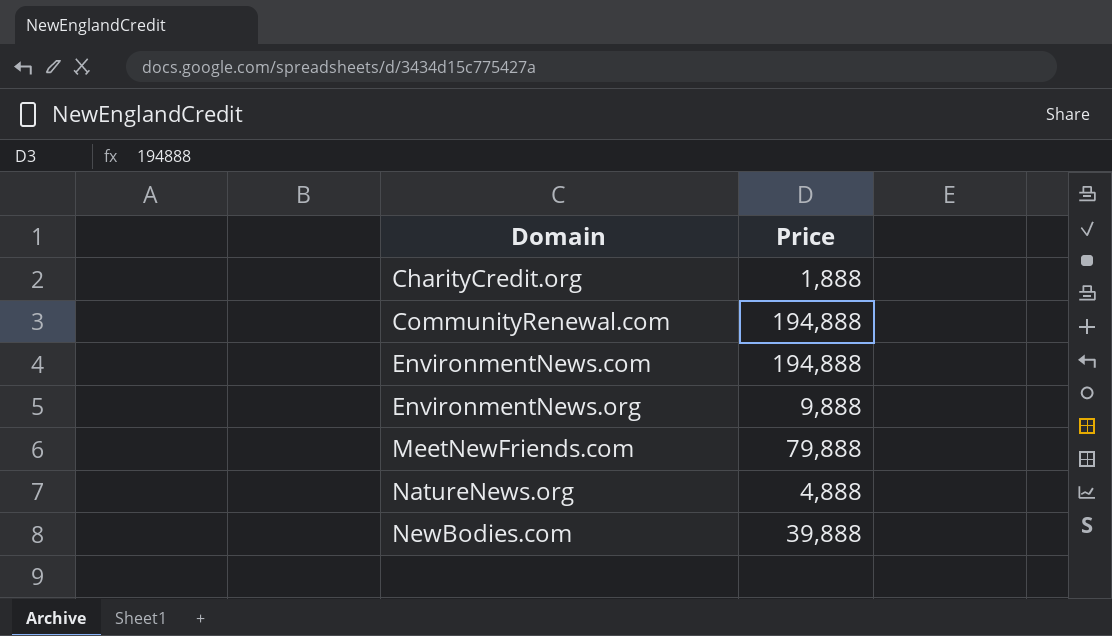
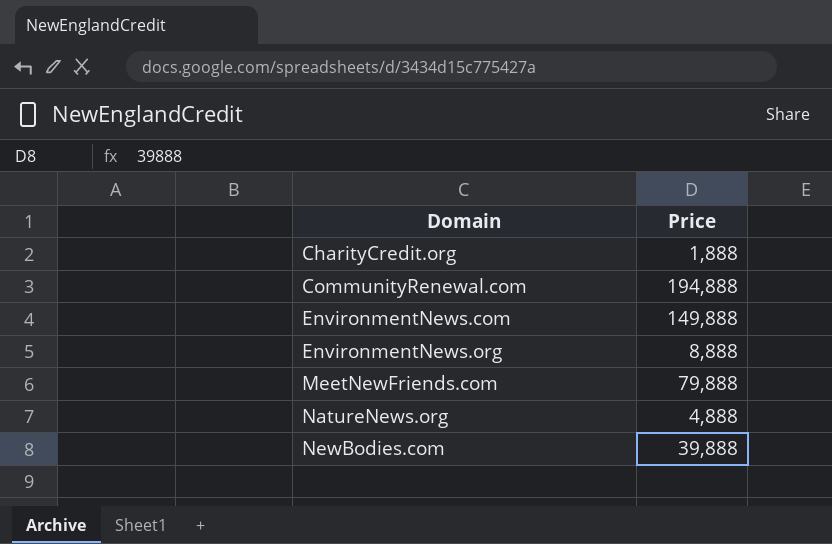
EnvironmentNews.com | Price: 194,888 -> 149,888
EnvironmentNews.org | Price: 9,888 -> 8,888

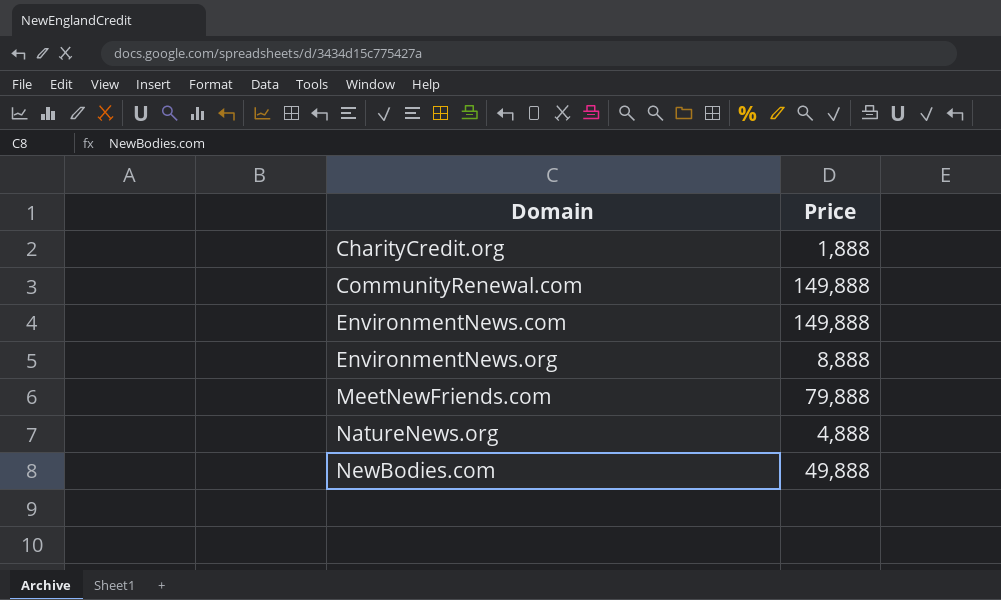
CommunityRenewal.com | Price: 194,888 -> 149,888
NewBodies.com | Price: 39,888 -> 49,888

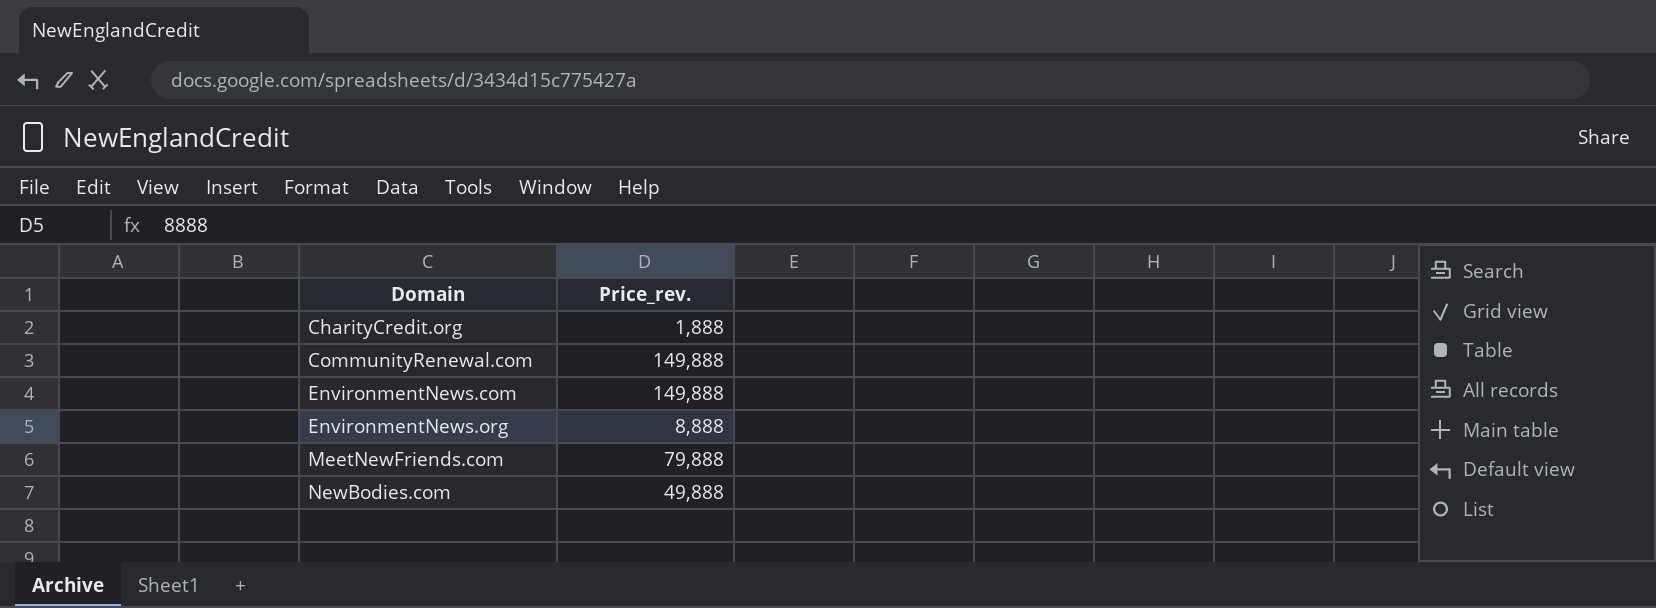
column name: Price -> Price_rev.
row NatureNews.org: 4,888 -> none

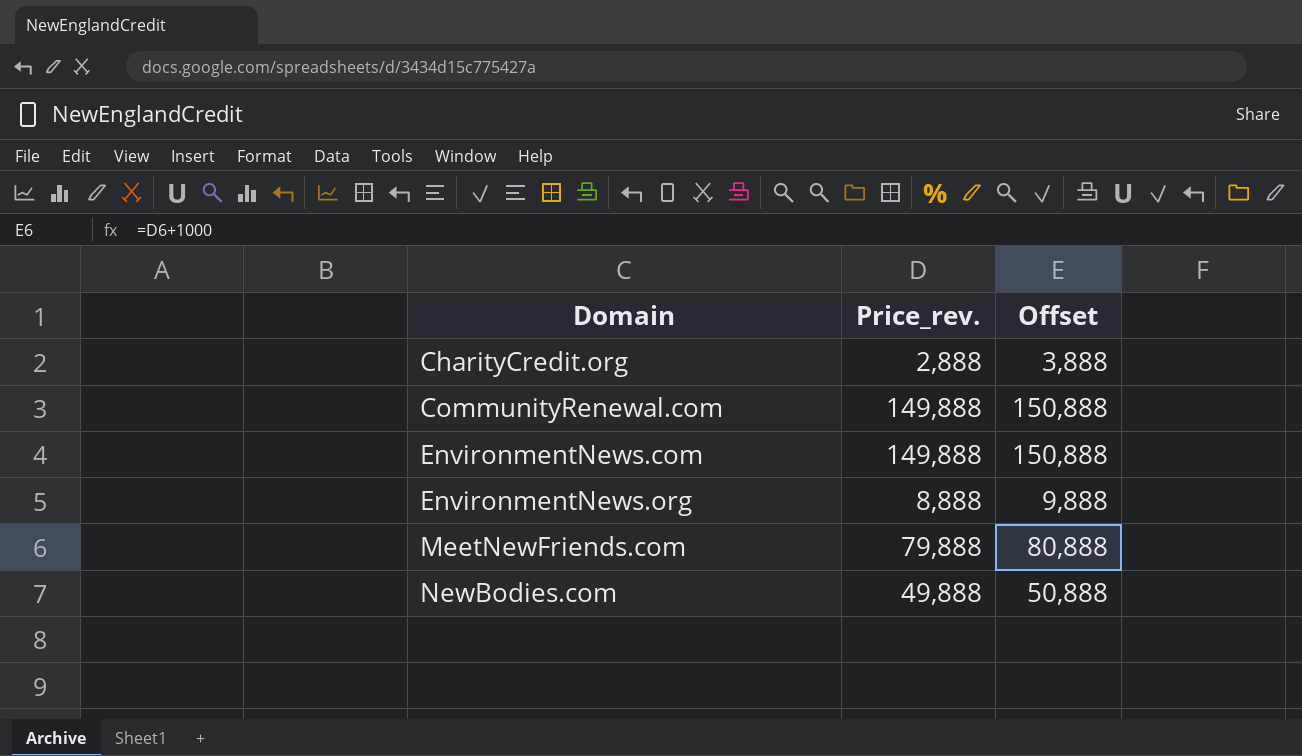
column Offset | formula: none -> [Price_rev.] + 1000
CharityCredit.org | Price_rev.: 1,888 -> 2,888

